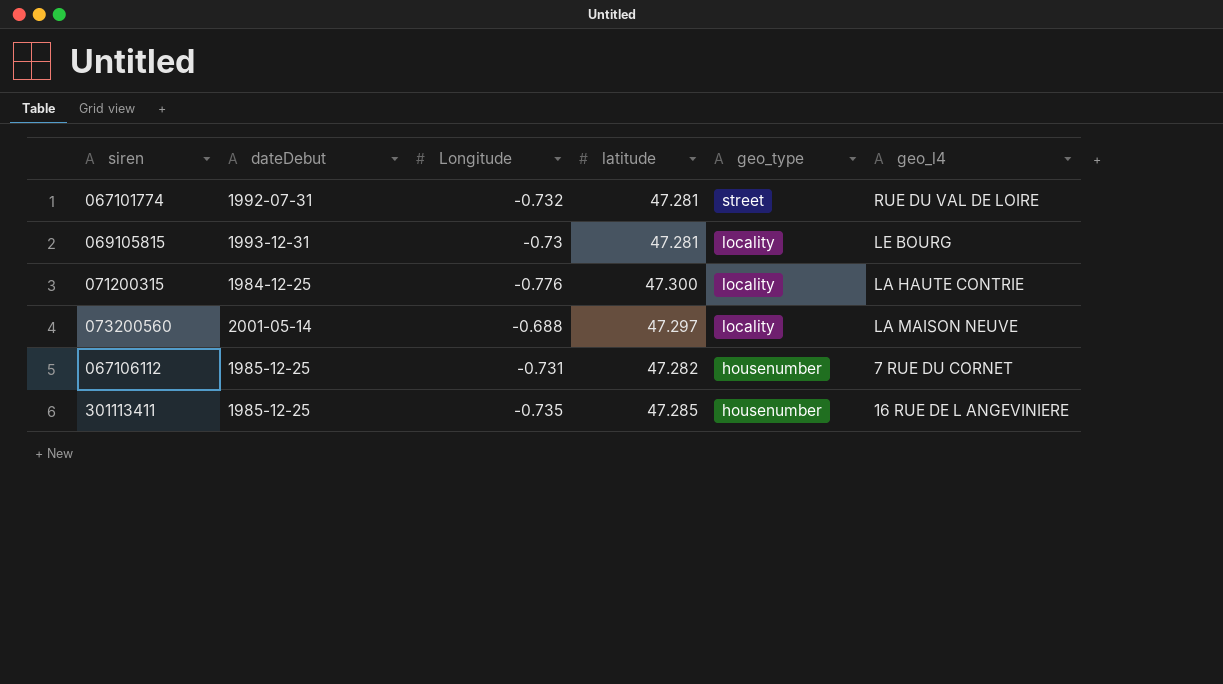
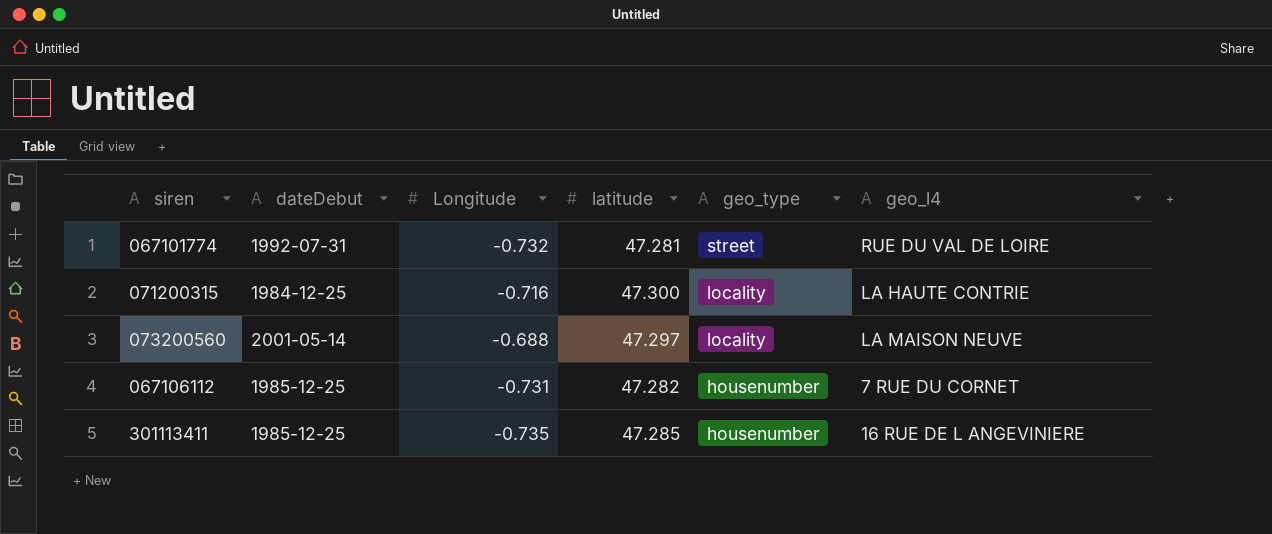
row 069105815: 1993-12-31 | -0.73 | 47.281 | locality | LE BOURG -> none
071200315 | Longitude: -0.776 -> -0.716

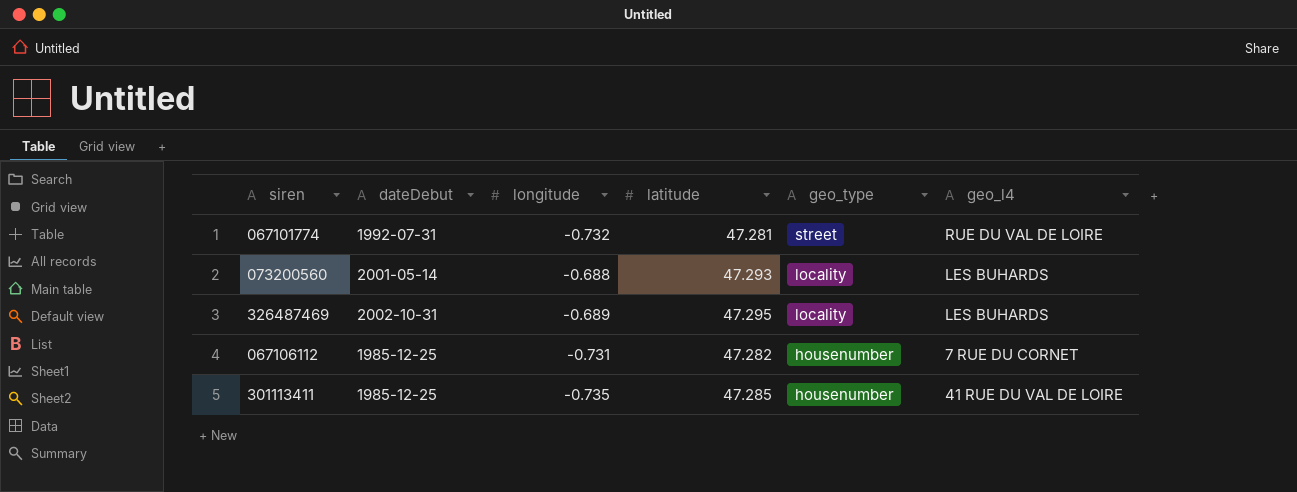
column name: Longitude -> longitude
row 071200315: 1984-12-25 | -0.716 | 47.300 | locality | LA HAUTE CONTRIE -> none
073200560 | latitude: 47.297 -> 47.293
073200560 | geo_l4: LA MAISON NEUVE -> LES BUHARDS
row 326487469: none -> 2002-10-31 | -0.689 | 47.295 | locality | LES BUHARDS
301113411 | geo_l4: 16 RUE DE L ANGEVINIERE -> 41 RUE DU VAL DE LOIRE

